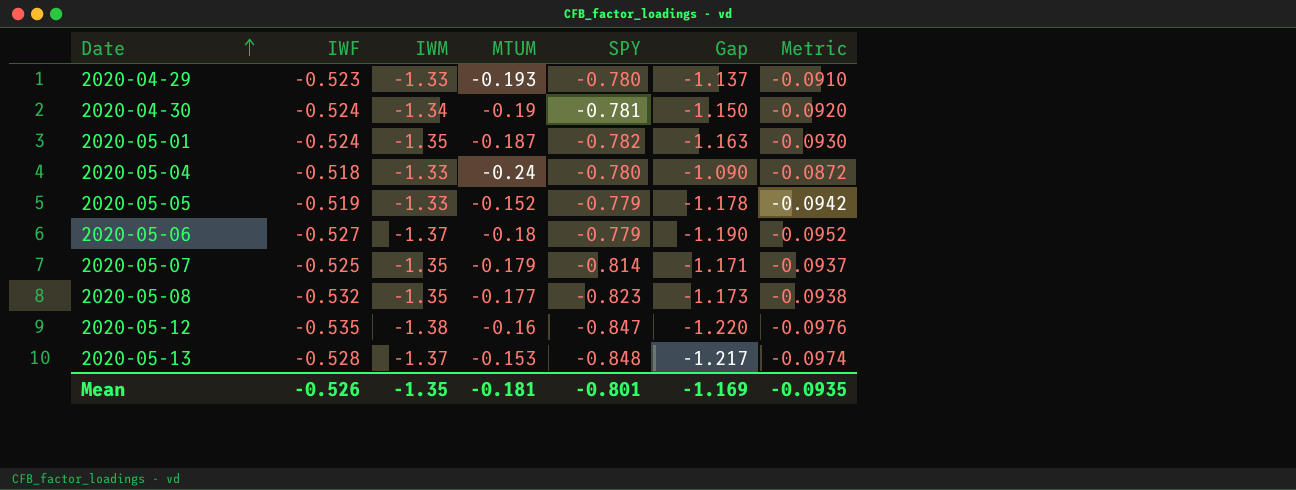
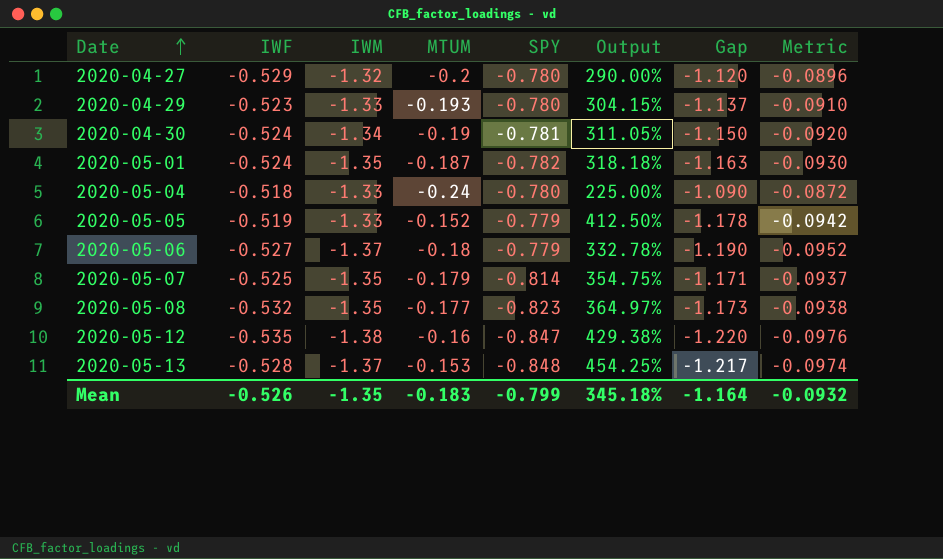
column Output | formula: none -> ([SPY] - [MTUM]) / [MTUM]
row 2020-04-27: none -> -0.529 | -1.32 | -0.2 | -0.780 | 290.00% | -1.120 | -0.0896
Mean | MTUM: -0.181 -> -0.183
Mean | SPY: -0.801 -> -0.799
Mean | Gap: -1.169 -> -1.164
Mean | Metric: -0.0935 -> -0.0932

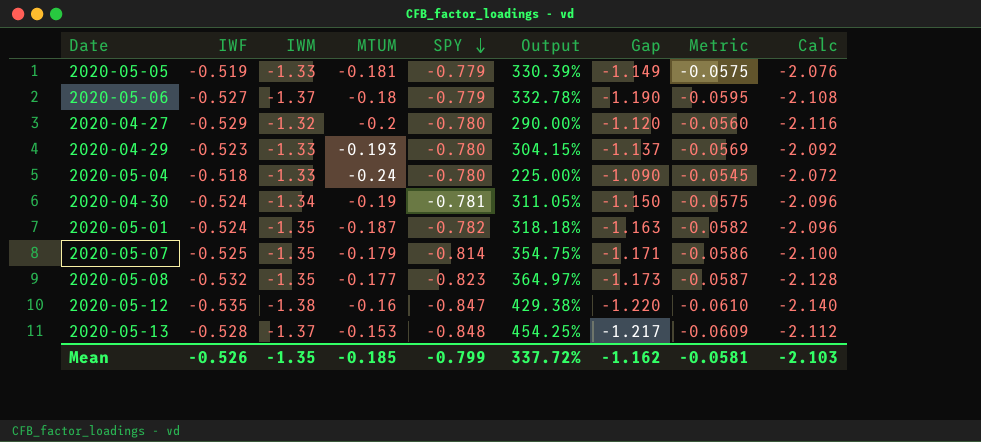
row order: Date ascending -> SPY descending
column Metric | formula: [Gap] * 0.08 -> [Gap] * 0.05
column Calc | formula: none -> [IWF] * 4
2020-05-05 | MTUM: -0.152 -> -0.181
2020-05-05 | Output: 412.50% -> 330.39%
2020-05-05 | Gap: -1.178 -> -1.149
Mean | MTUM: -0.183 -> -0.185
Mean | Output: 345.18% -> 337.72%
Mean | Gap: -1.164 -> -1.162
Mean | Metric: -0.0932 -> -0.0581

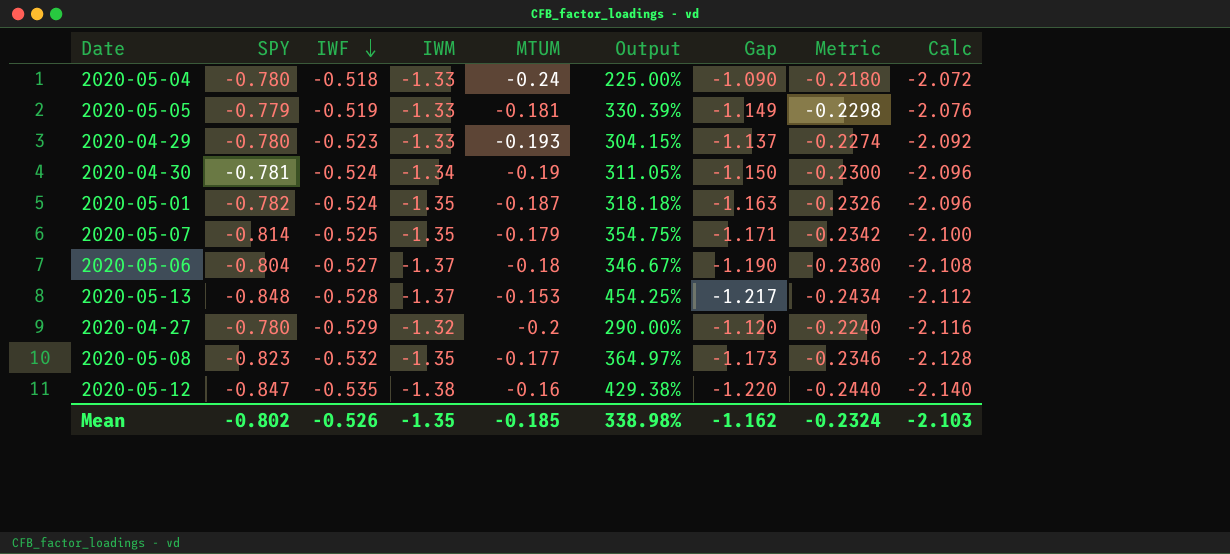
row order: SPY descending -> IWF descending
column SPY | position: 5 -> 2
column Metric | formula: [Gap] * 0.05 -> [Gap] * 0.2
2020-05-06 | SPY: -0.779 -> -0.804
2020-05-06 | Output: 332.78% -> 346.67%
Mean | SPY: -0.799 -> -0.802
Mean | Output: 337.72% -> 338.98%
Mean | Metric: -0.0581 -> -0.2324

